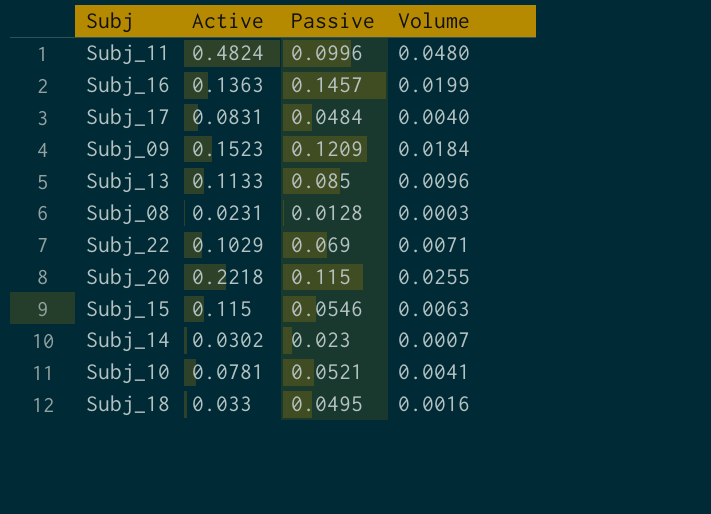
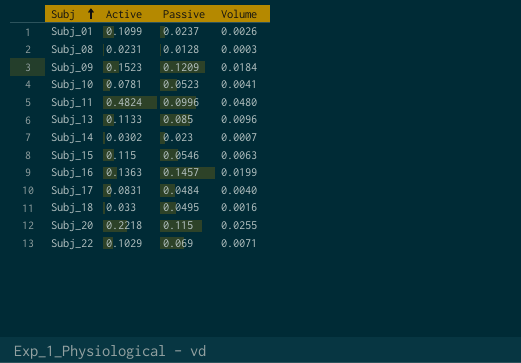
row order: none -> Subj ascending
row Subj_01: none -> 0.1099 | 0.0237 | 0.0026
Subj_10 | Passive: 0.0521 -> 0.0523

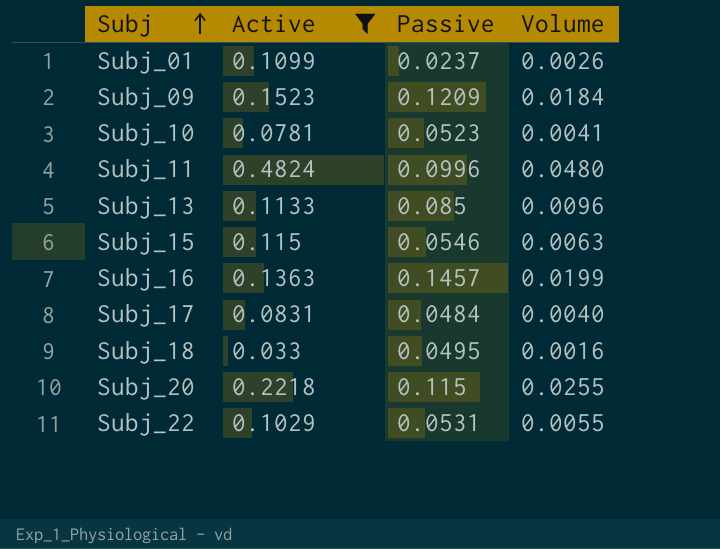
filter: none -> Active >= 0.033
Subj_22 | Passive: 0.069 -> 0.0531
Subj_22 | Volume: 0.0071 -> 0.0055

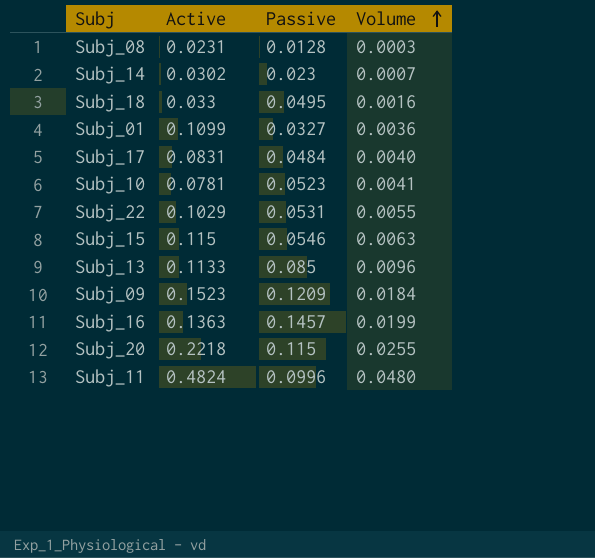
filter: Active >= 0.033 -> none
row order: Subj ascending -> Volume ascending
Subj_01 | Passive: 0.0237 -> 0.0327
Subj_01 | Volume: 0.0026 -> 0.0036

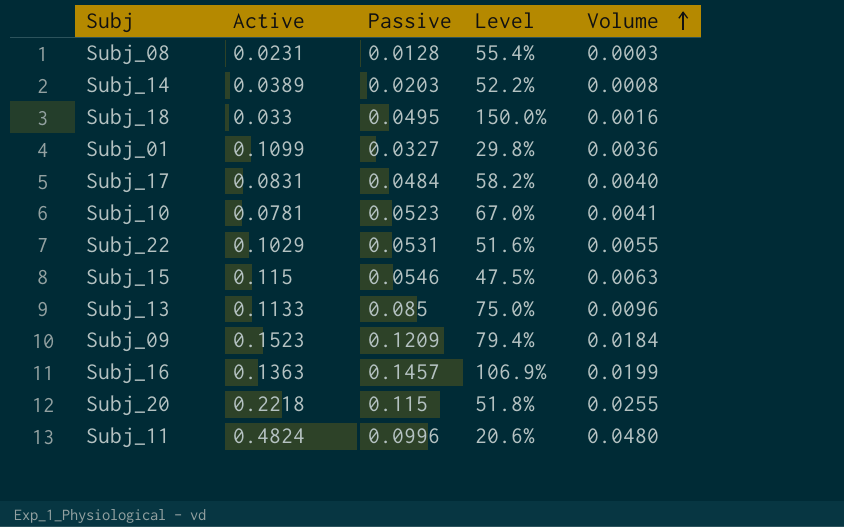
column Level | formula: none -> [Passive] / [Active]
Subj_14 | Active: 0.0302 -> 0.0389
Subj_14 | Passive: 0.023 -> 0.0203
Subj_14 | Volume: 0.0007 -> 0.0008

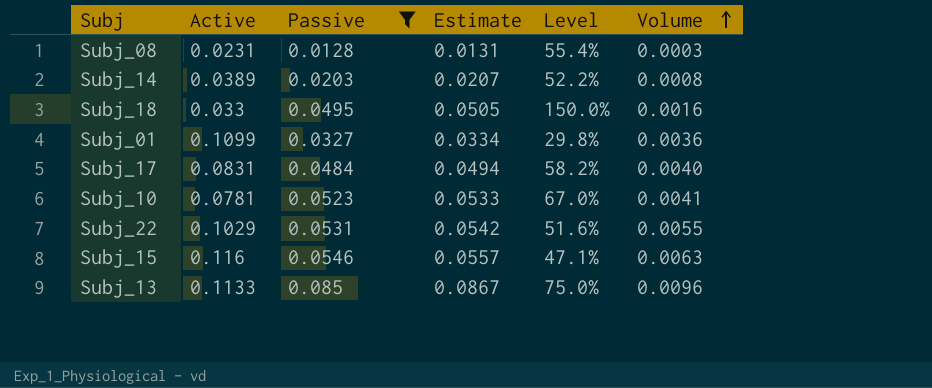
filter: none -> Passive <= 0.085
column Estimate | formula: none -> [Passive] * 1.02
Subj_15 | Active: 0.115 -> 0.116
Subj_15 | Level: 47.5% -> 47.1%

